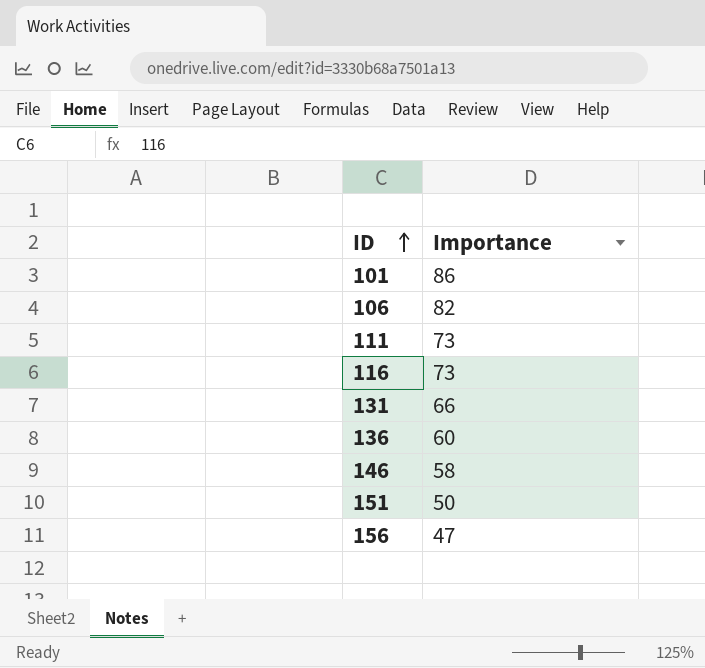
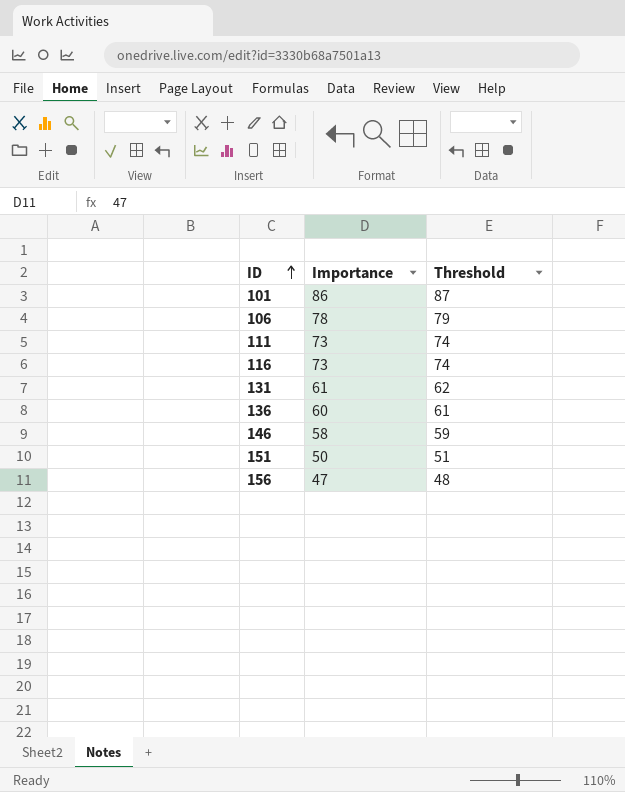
column Threshold | formula: none -> [Importance] + 1
106 | Importance: 82 -> 78
131 | Importance: 66 -> 61

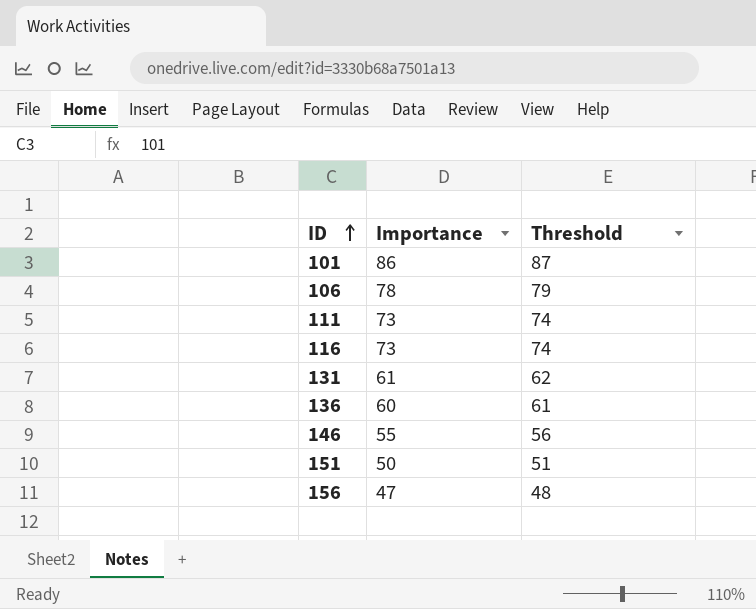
146 | Importance: 58 -> 55
146 | Threshold: 59 -> 56

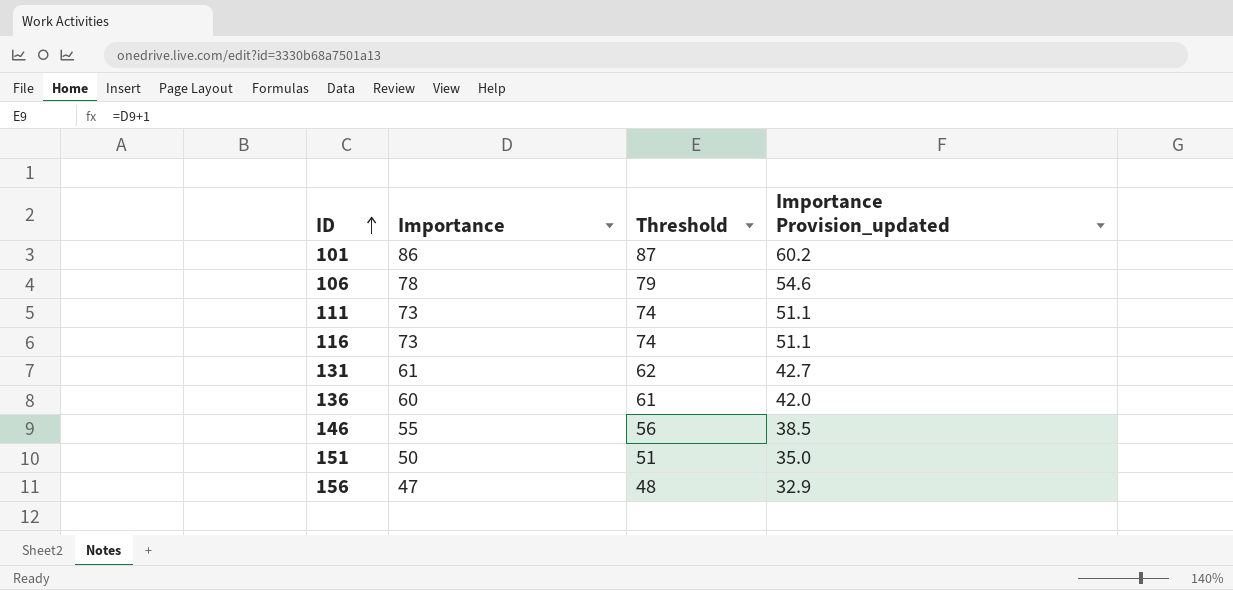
column Importance Provision_updated | formula: none -> [Importance] * 0.7

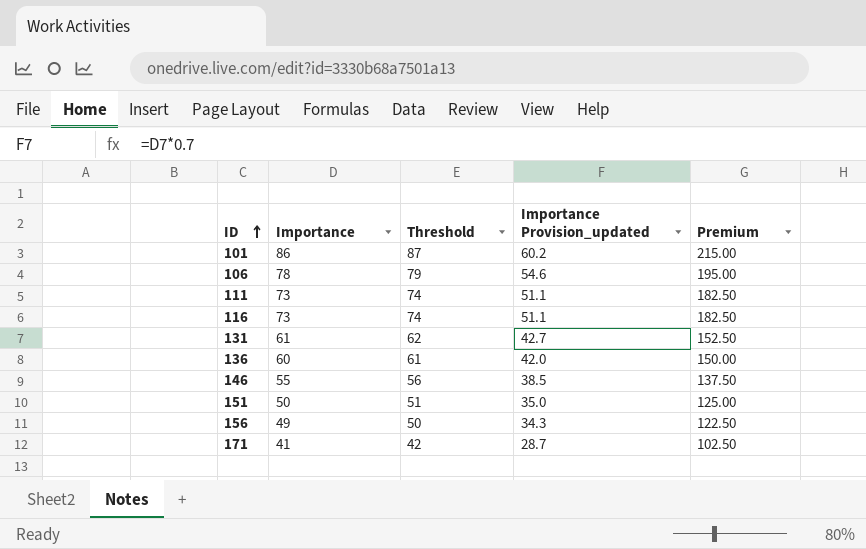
column Premium | formula: none -> [Importance] * 2.5
156 | Importance: 47 -> 49
156 | Threshold: 48 -> 50
156 | Importance Provision_updated: 32.9 -> 34.3
row 171: none -> 41 | 42 | 28.7 | 102.50

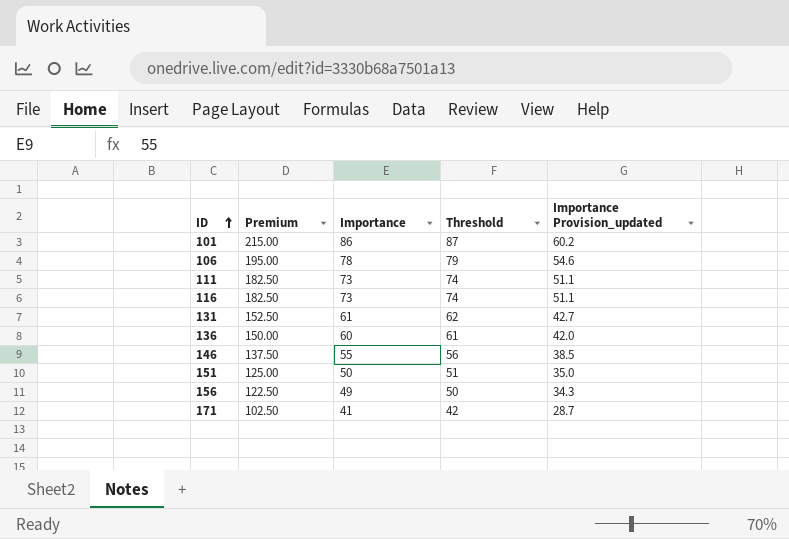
column Premium | position: 5 -> 2

